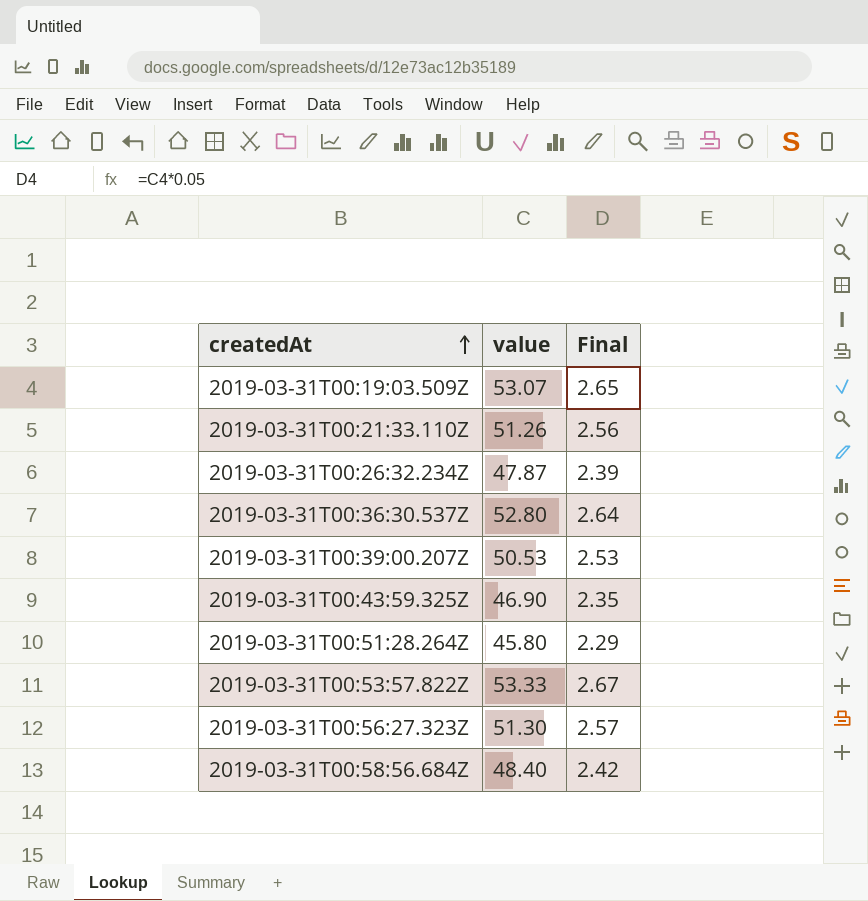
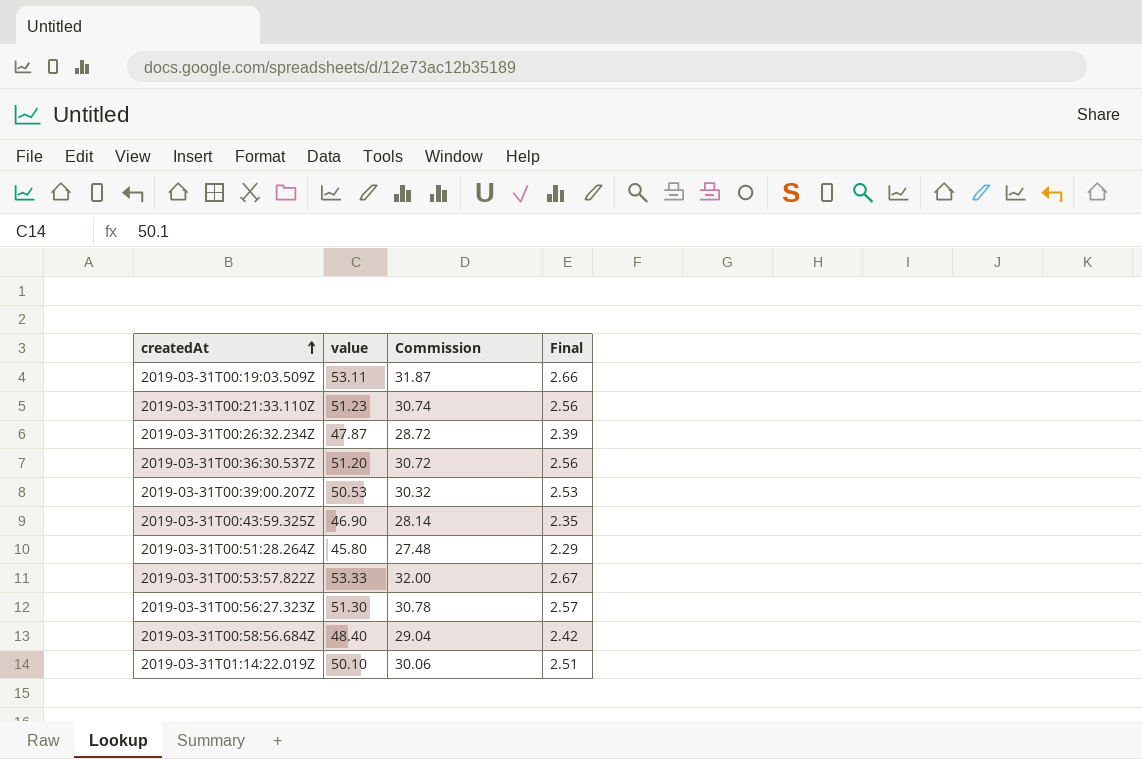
column Commission | formula: none -> [value] * 0.6
2019-03-31T00:19:03.509Z | value: 53.07 -> 53.11
2019-03-31T00:19:03.509Z | Final: 2.65 -> 2.66
2019-03-31T00:21:33.110Z | value: 51.26 -> 51.23
2019-03-31T00:36:30.537Z | value: 52.80 -> 51.20
2019-03-31T00:36:30.537Z | Final: 2.64 -> 2.56
row 2019-03-31T01:14:22.019Z: none -> 50.10 | 30.06 | 2.51

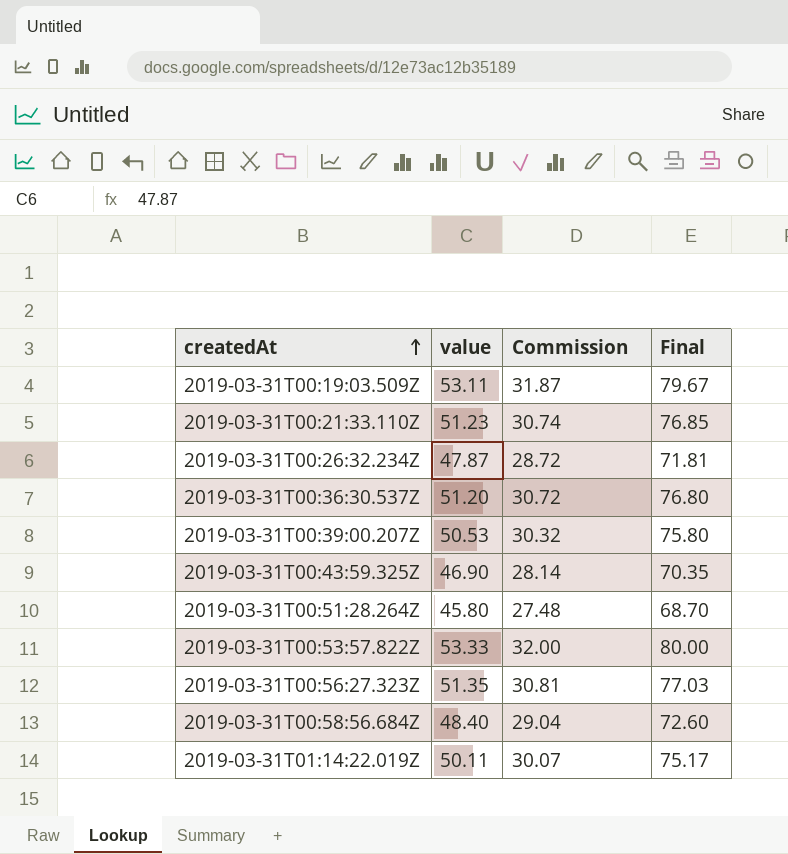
column Final | formula: [value] * 0.05 -> [value] * 1.5
2019-03-31T00:56:27.323Z | value: 51.30 -> 51.35
2019-03-31T00:56:27.323Z | Commission: 30.78 -> 30.81
2019-03-31T01:14:22.019Z | value: 50.10 -> 50.11
2019-03-31T01:14:22.019Z | Commission: 30.06 -> 30.07

